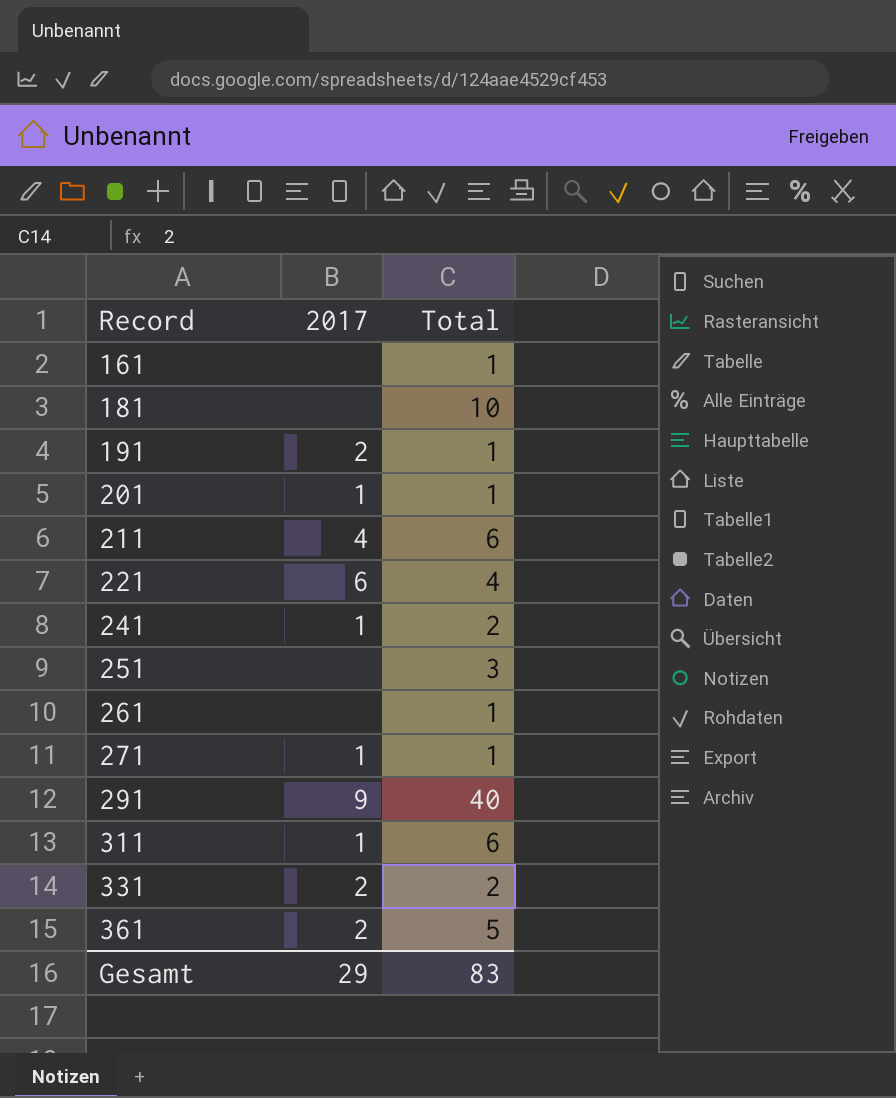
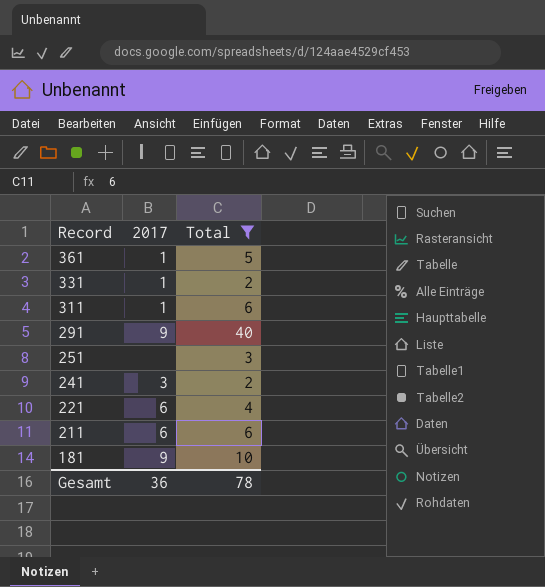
filter: none -> Total != 1
row order: Record ascending -> Record descending
361 | 2017: 2 -> 1
331 | 2017: 2 -> 1
241 | 2017: 1 -> 3
211 | 2017: 4 -> 6
181 | 2017: none -> 9
Gesamt | 2017: 29 -> 36
Gesamt | Total: 83 -> 78

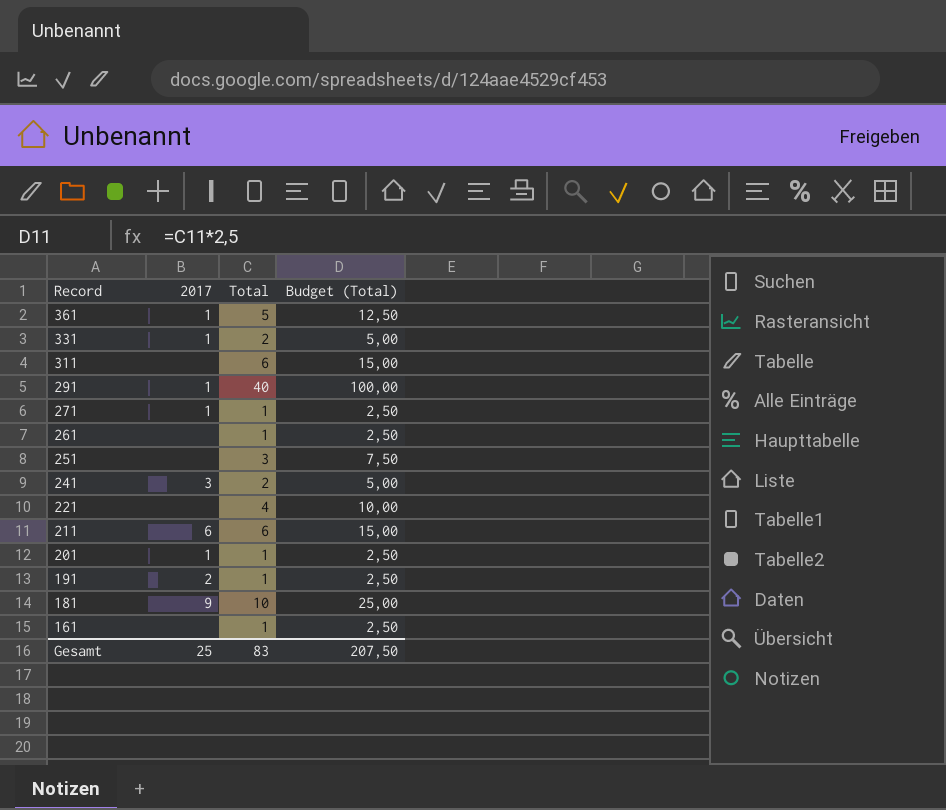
filter: Total != 1 -> none
column Budget (Total) | formula: none -> [Total] * 2,5
311 | 2017: 1 -> none
291 | 2017: 9 -> 1
221 | 2017: 6 -> none
Gesamt | 2017: 36 -> 25
Gesamt | Total: 78 -> 83

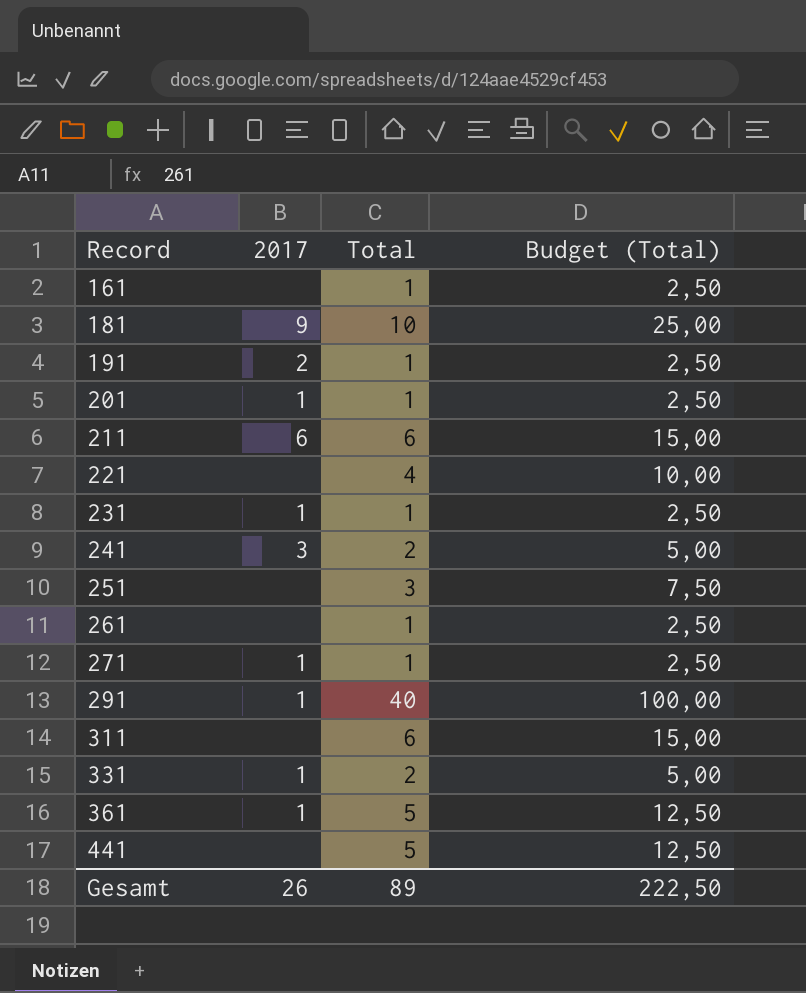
row order: Record descending -> Record ascending
row 231: none -> 1 | 1 | 2,50
row 441: none -> none | 5 | 12,50
Gesamt | 2017: 25 -> 26
Gesamt | Total: 83 -> 89
Gesamt | Budget (Total): 207,50 -> 222,50

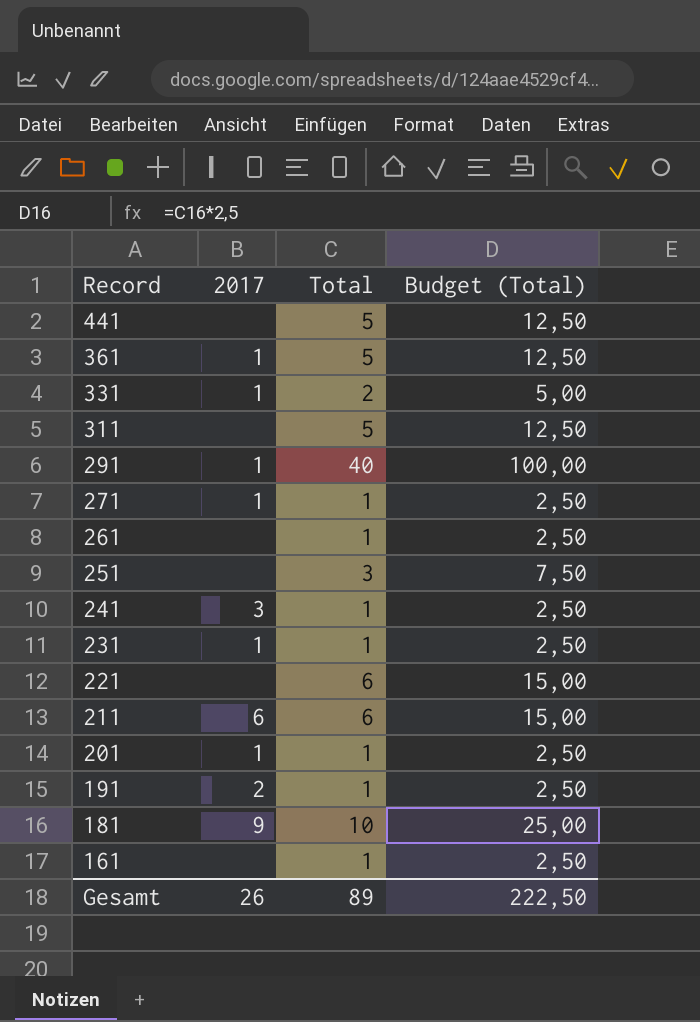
row order: Record ascending -> Record descending
311 | Total: 6 -> 5
311 | Budget (Total): 15,00 -> 12,50
241 | Total: 2 -> 1
241 | Budget (Total): 5,00 -> 2,50
221 | Total: 4 -> 6
221 | Budget (Total): 10,00 -> 15,00

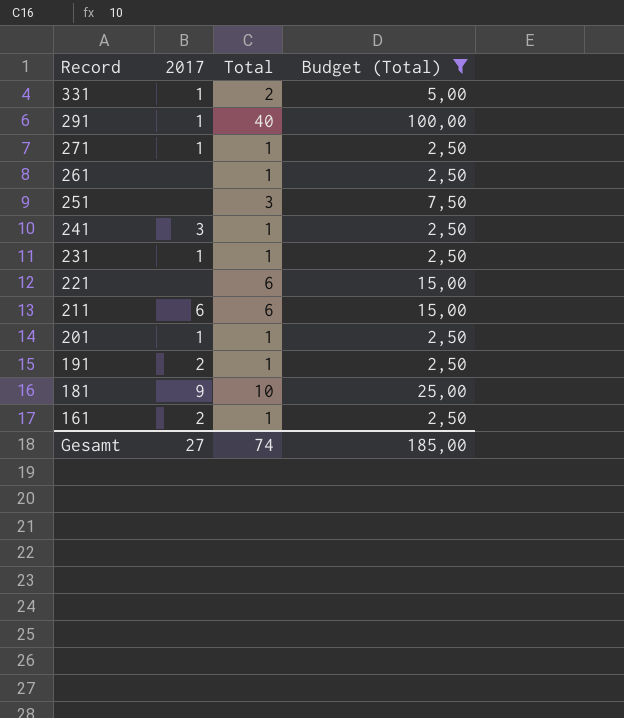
filter: none -> Budget (Total) != 12,50
161 | 2017: none -> 2
Gesamt | 2017: 26 -> 27
Gesamt | Total: 89 -> 74
Gesamt | Budget (Total): 222,50 -> 185,00

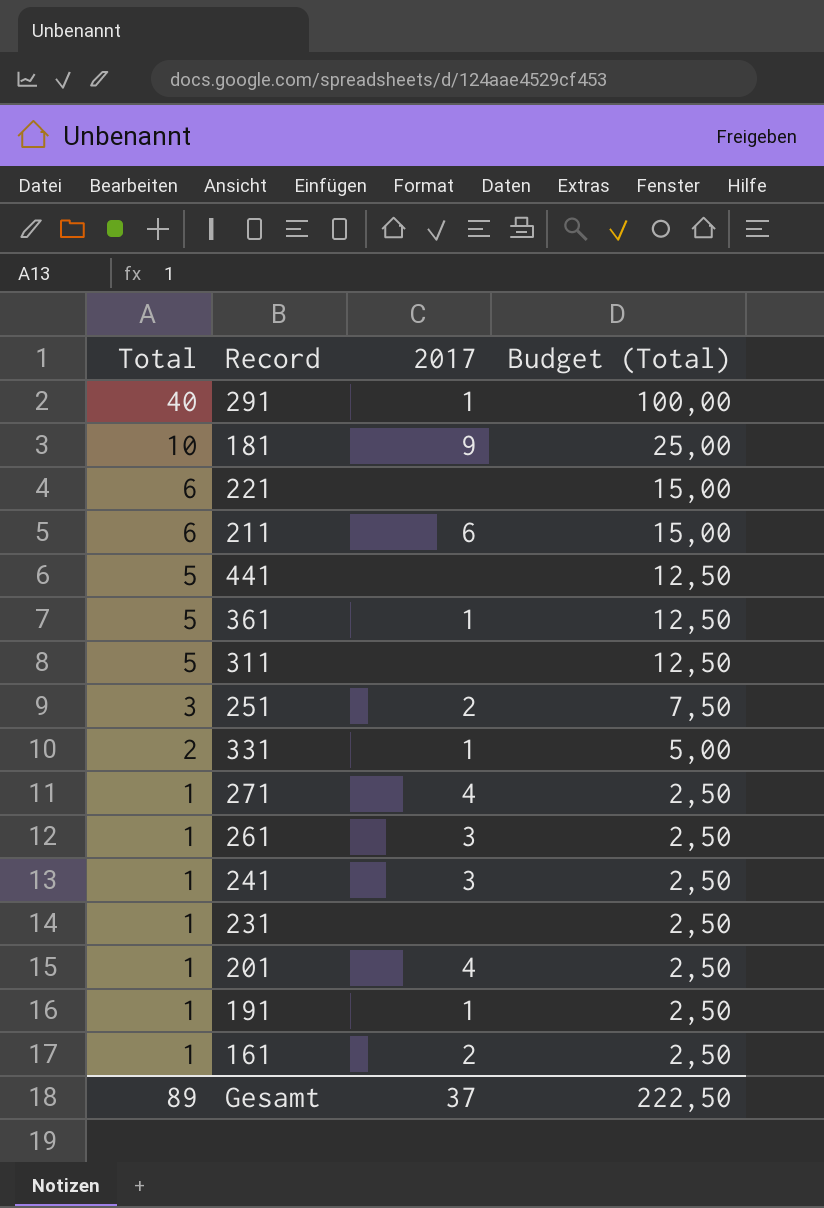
filter: Budget (Total) != 12,50 -> none
row order: Record descending -> Total descending
column Total | position: 3 -> 1
251 | 2017: none -> 2
271 | 2017: 1 -> 4
261 | 2017: none -> 3
231 | 2017: 1 -> none
201 | 2017: 1 -> 4
191 | 2017: 2 -> 1
Gesamt | Total: 74 -> 89
Gesamt | 2017: 27 -> 37
Gesamt | Budget (Total): 185,00 -> 222,50

